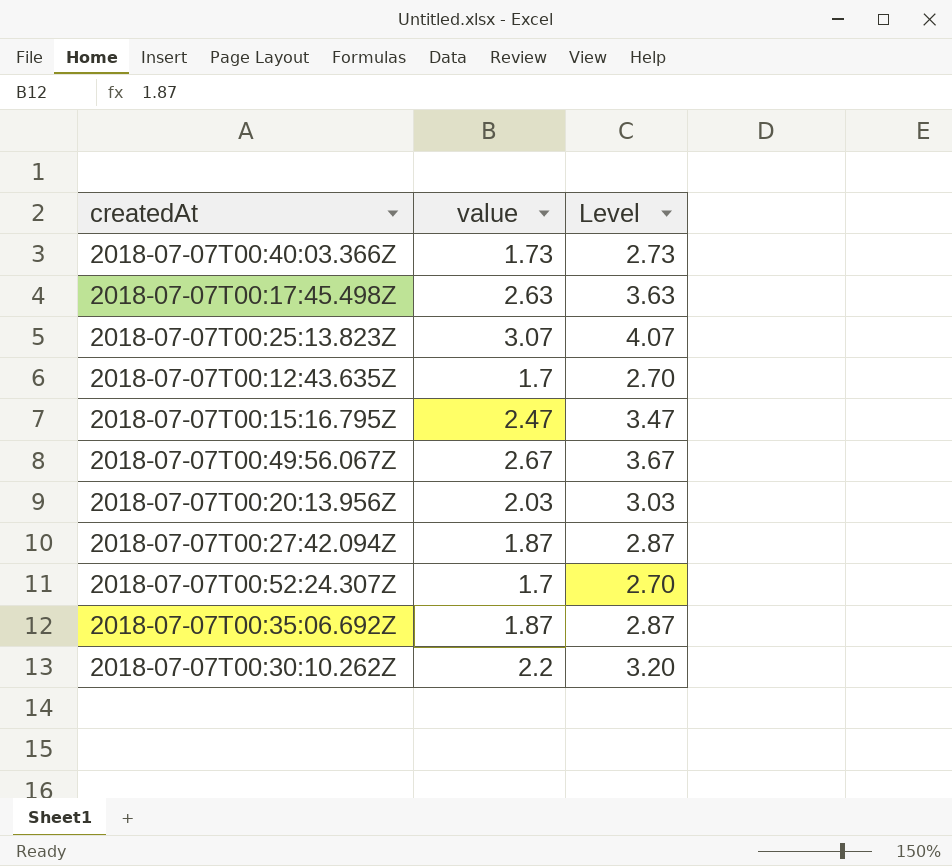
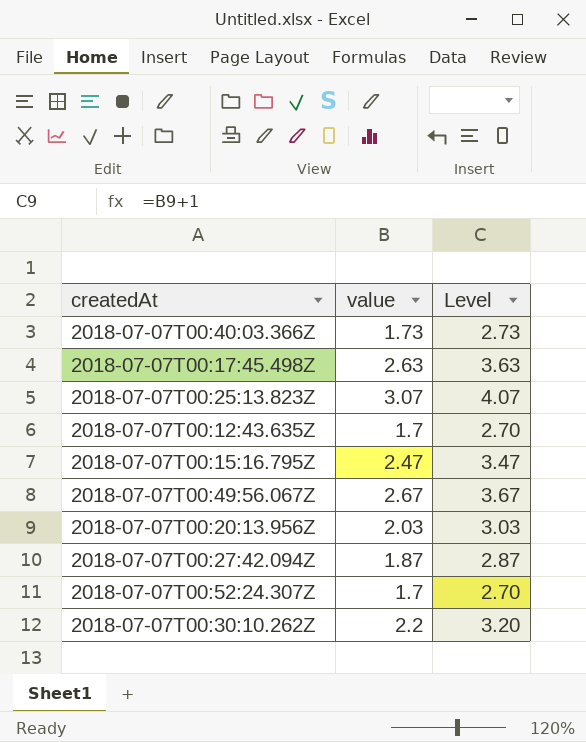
row 2018-07-07T00:35:06.692Z: 1.87 | 2.87 -> none

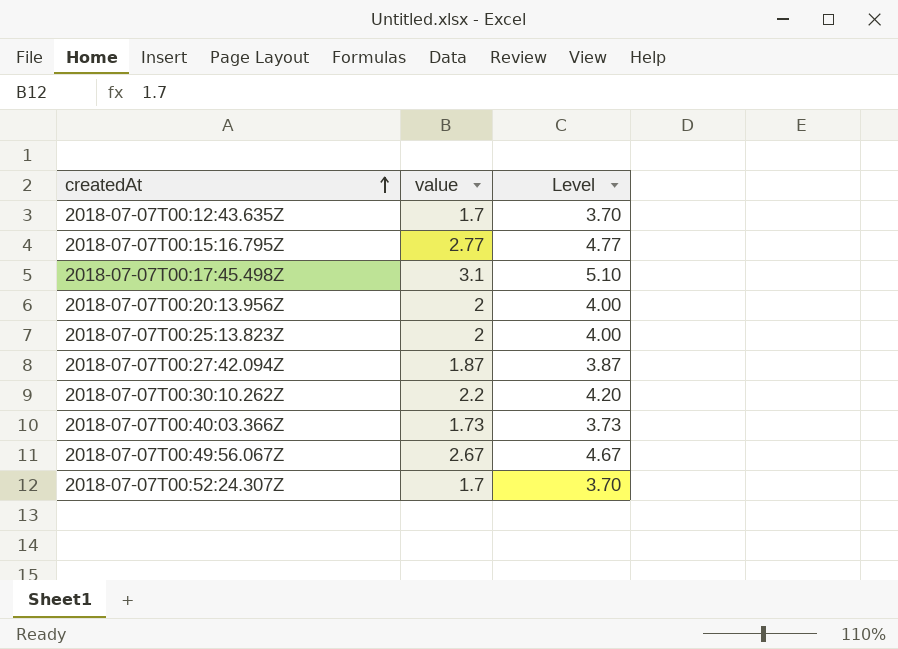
row order: none -> createdAt ascending
column Level | formula: [value] + 1 -> [value] + 2
2018-07-07T00:15:16.795Z | value: 2.47 -> 2.77
2018-07-07T00:17:45.498Z | value: 2.63 -> 3.1
2018-07-07T00:20:13.956Z | value: 2.03 -> 2
2018-07-07T00:25:13.823Z | value: 3.07 -> 2

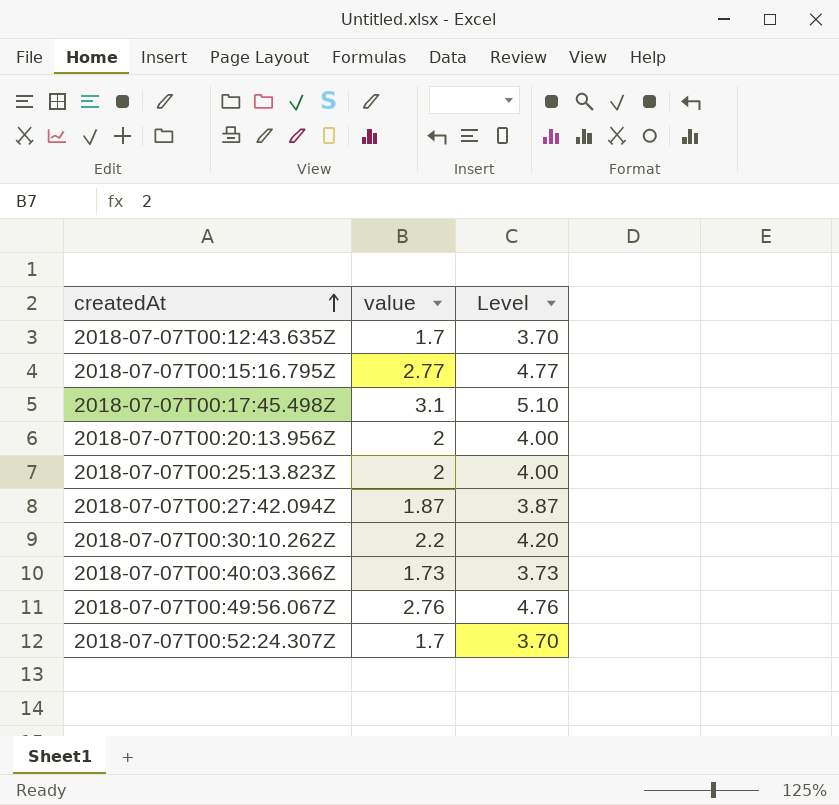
2018-07-07T00:49:56.067Z | value: 2.67 -> 2.76
2018-07-07T00:49:56.067Z | Level: 4.67 -> 4.76

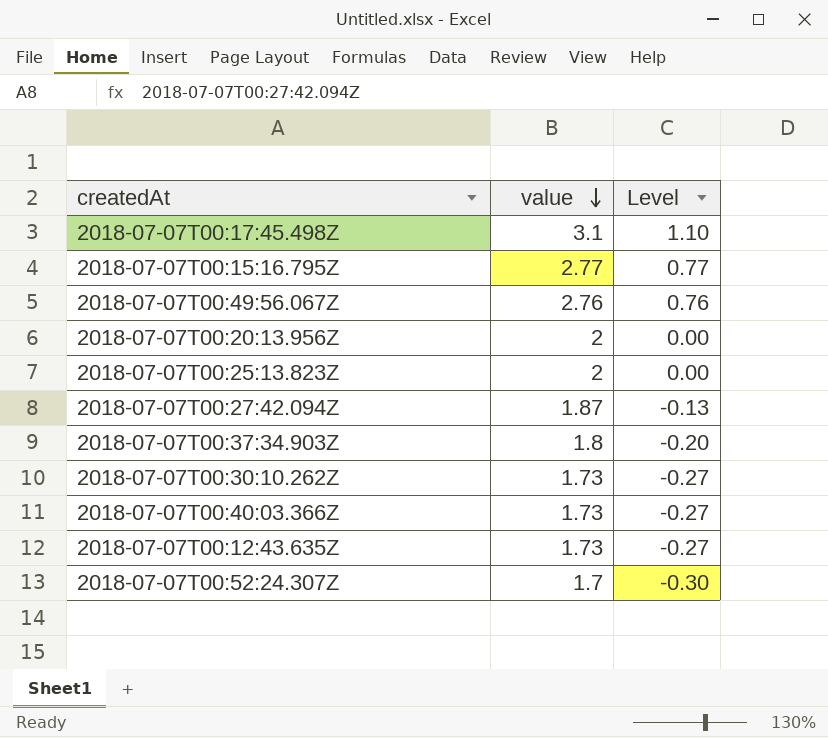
row order: createdAt ascending -> value descending
column Level | formula: [value] + 2 -> [value] - 2
row 2018-07-07T00:37:34.903Z: none -> 1.8 | -0.20
2018-07-07T00:30:10.262Z | value: 2.2 -> 1.73
2018-07-07T00:12:43.635Z | value: 1.7 -> 1.73

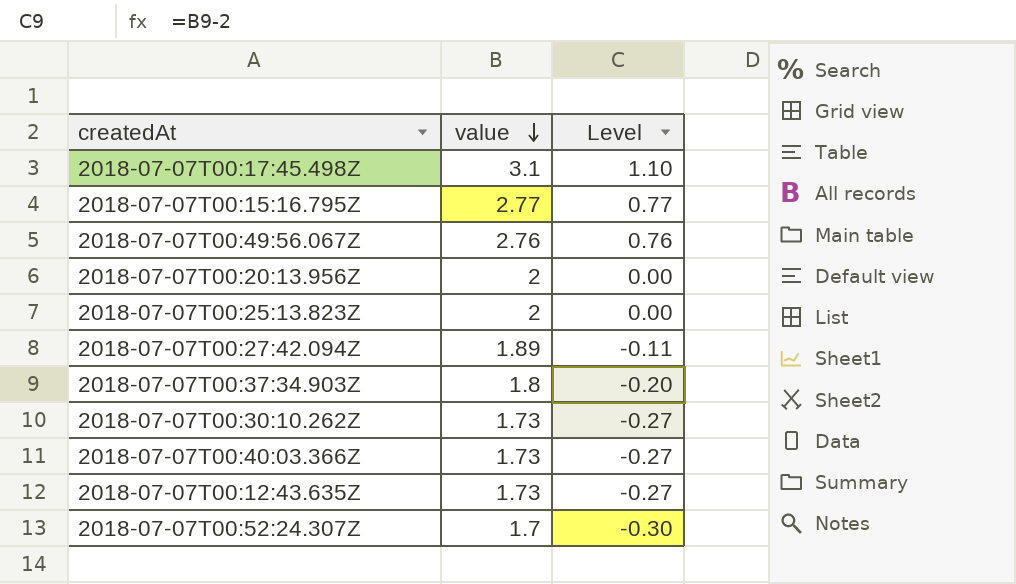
2018-07-07T00:27:42.094Z | value: 1.87 -> 1.89
2018-07-07T00:27:42.094Z | Level: -0.13 -> -0.11

